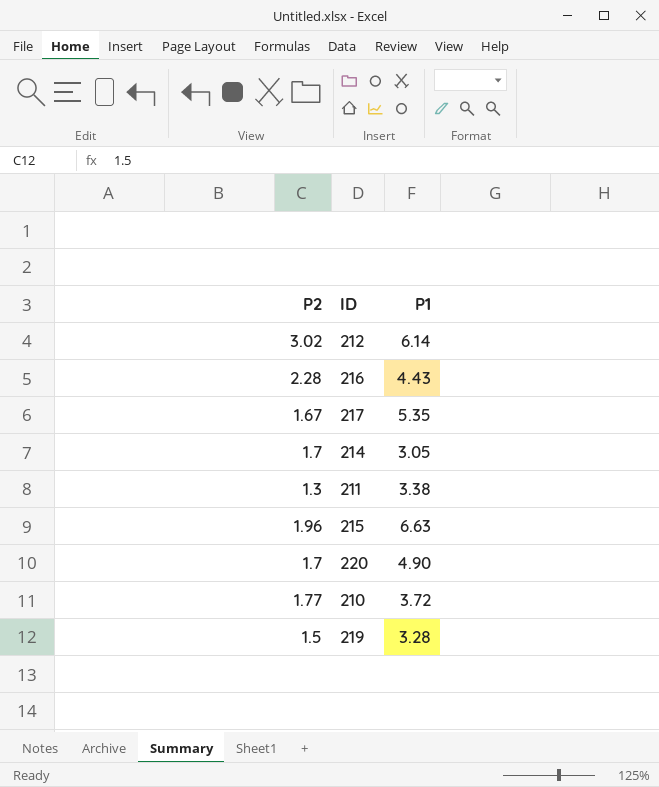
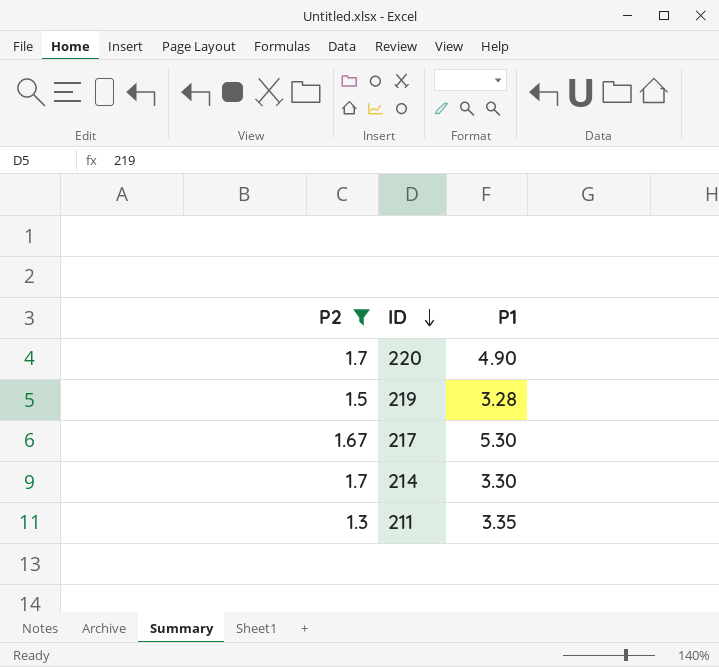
filter: none -> P2 <= 1.7
row order: none -> ID descending
217 | P1: 5.35 -> 5.30
214 | P1: 3.05 -> 3.30
211 | P1: 3.38 -> 3.35

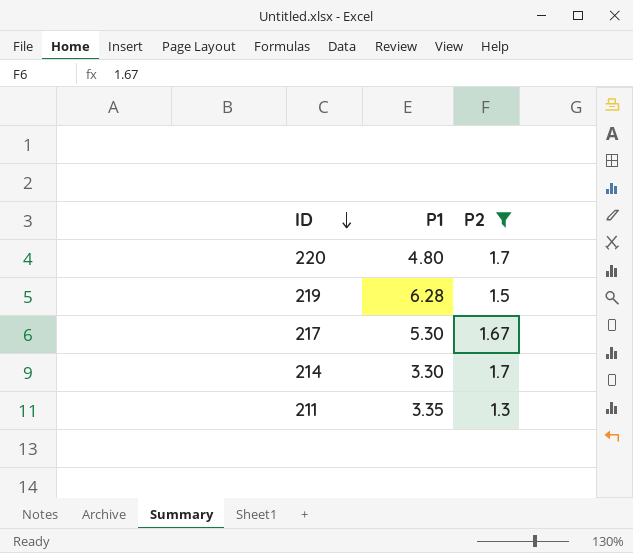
column P2 | position: 1 -> 3
220 | P1: 4.90 -> 4.80
219 | P1: 3.28 -> 6.28

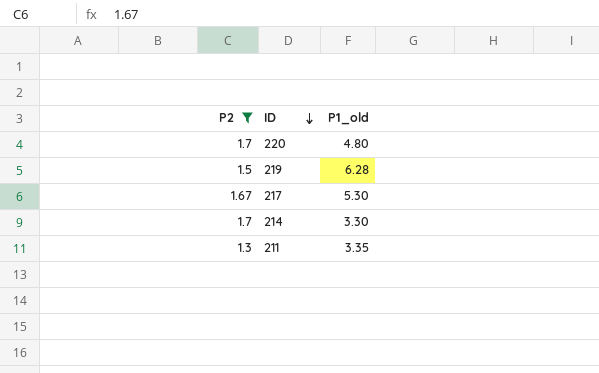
column P2 | position: 3 -> 1
column name: P1 -> P1_old

